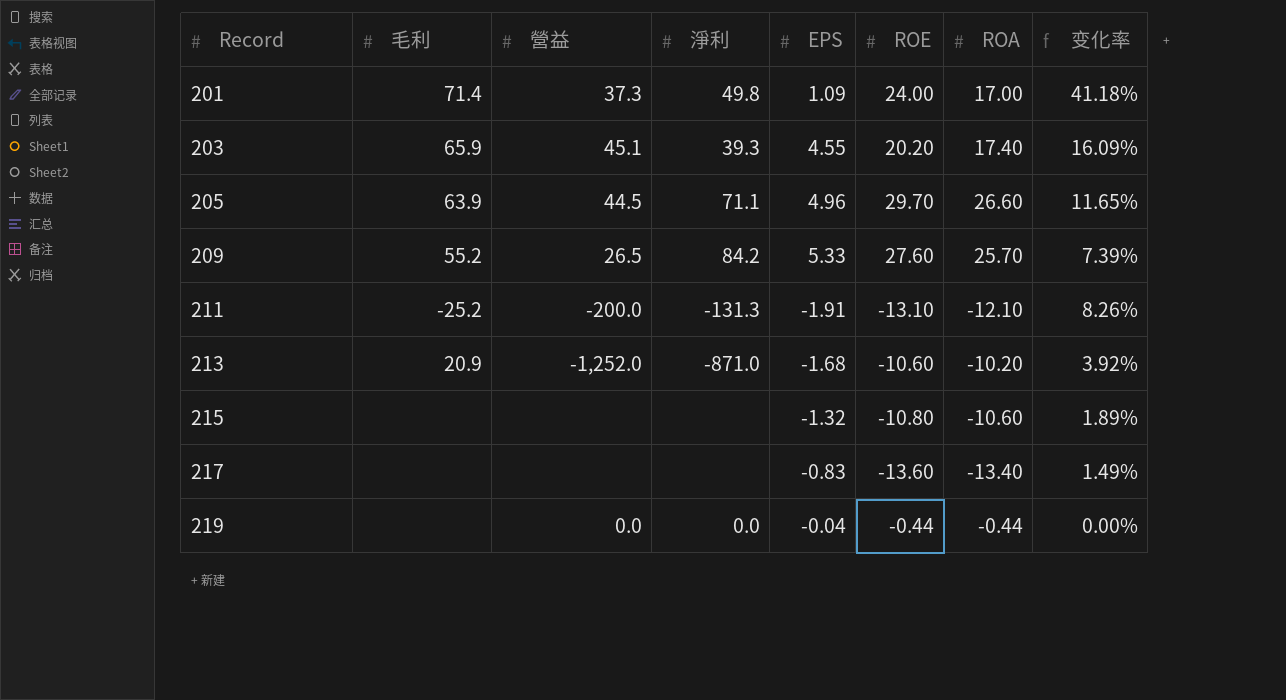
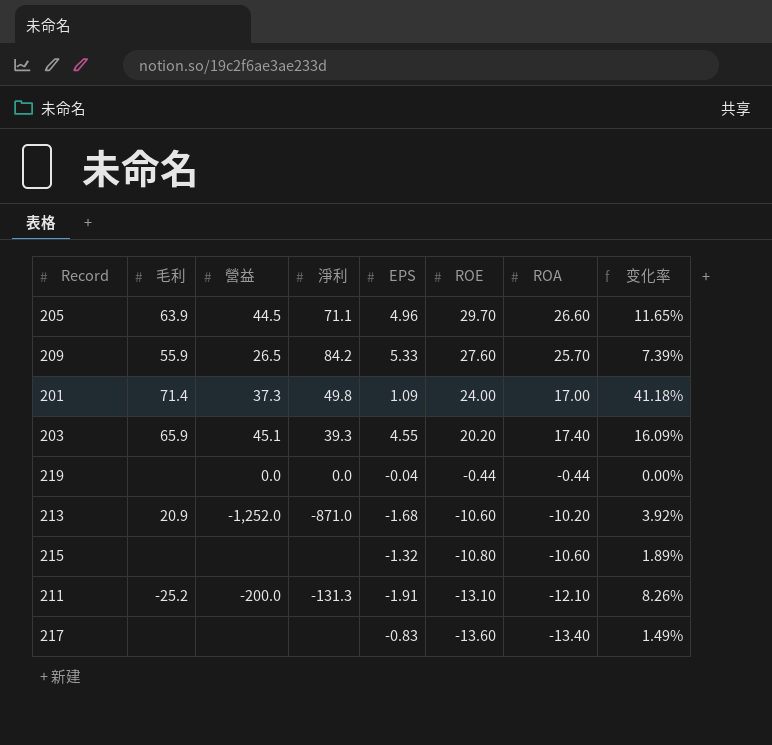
row order: Record ascending -> ROE descending
209 | 毛利: 55.2 -> 55.9

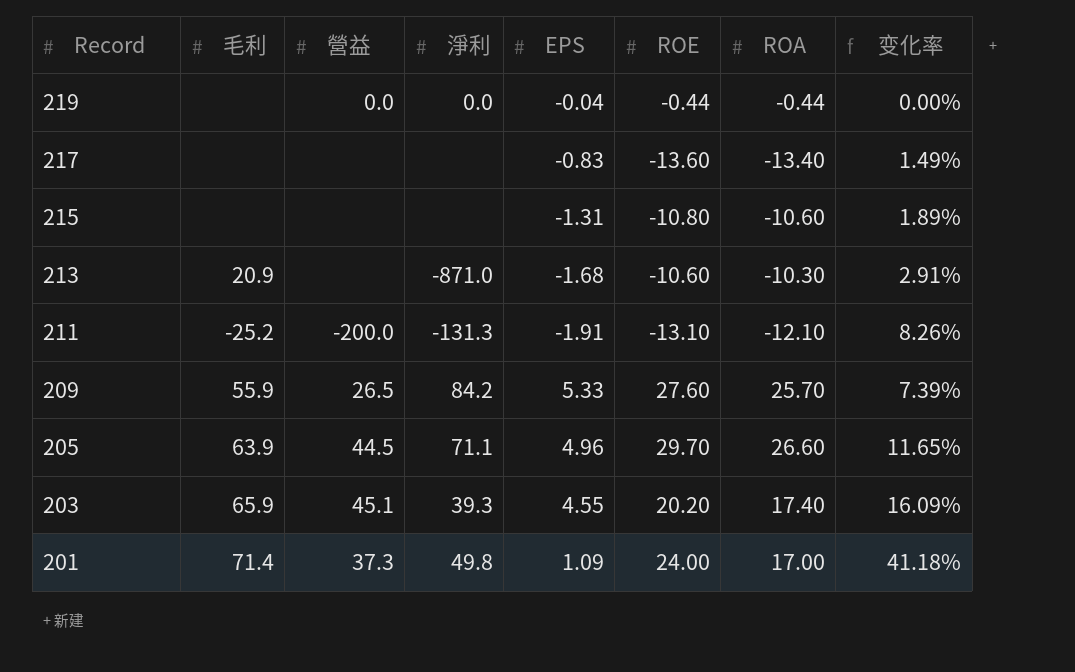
row order: ROE descending -> Record descending
215 | EPS: -1.32 -> -1.31
213 | 營益: -1,252.0 -> none
213 | ROA: -10.20 -> -10.30
213 | 变化率: 3.92% -> 2.91%

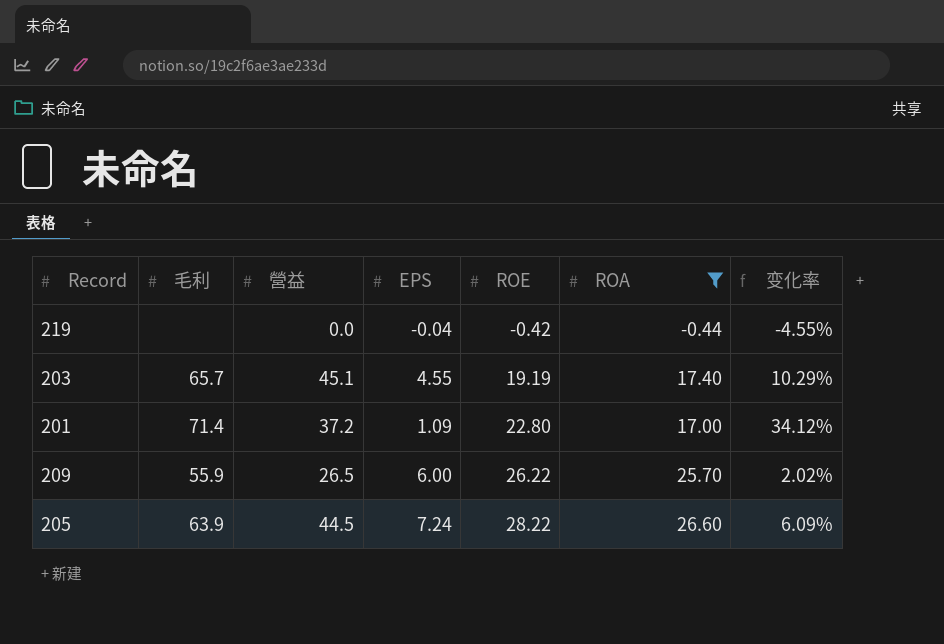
filter: none -> ROA >= -0.44
row order: Record descending -> ROE ascending
column 淨利 | position: 4 -> none
219 | ROE: -0.44 -> -0.42
219 | 变化率: 0.00% -> -4.55%
203 | 毛利: 65.9 -> 65.7
203 | ROE: 20.20 -> 19.19
203 | 变化率: 16.09% -> 10.29%
201 | 營益: 37.3 -> 37.2
201 | ROE: 24.00 -> 22.80
201 | 变化率: 41.18% -> 34.12%
209 | EPS: 5.33 -> 6.00
209 | ROE: 27.60 -> 26.22
209 | 变化率: 7.39% -> 2.02%
205 | EPS: 4.96 -> 7.24
205 | ROE: 29.70 -> 28.22
205 | 变化率: 11.65% -> 6.09%

